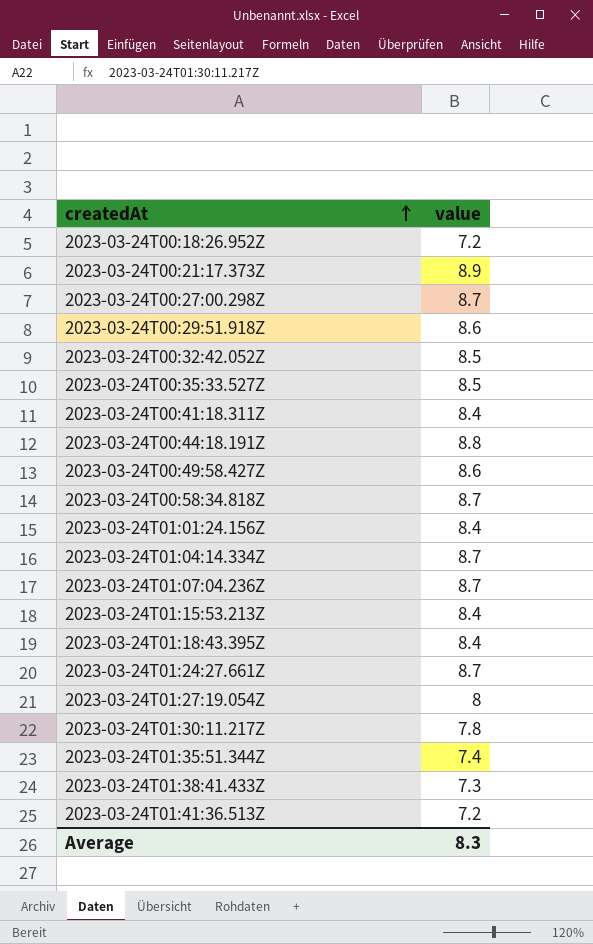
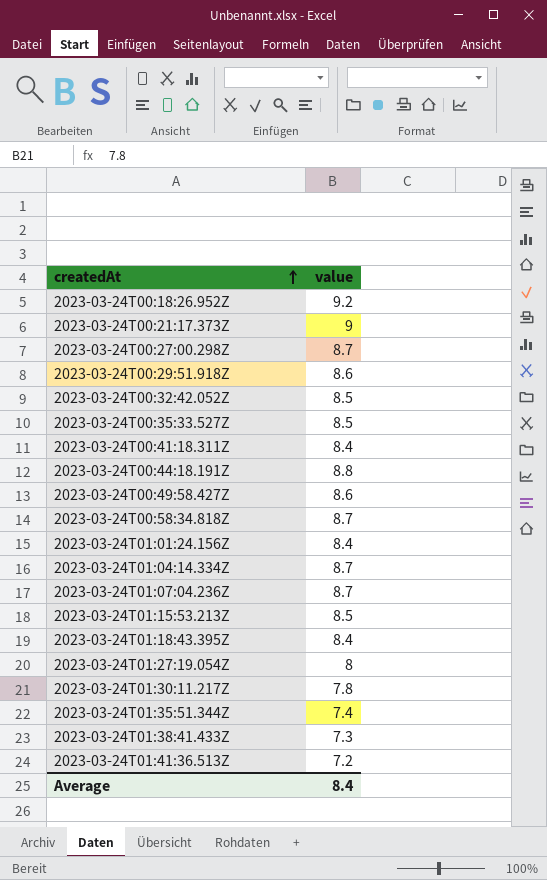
row 2023-03-24T01:24:27.661Z: 8.7 -> none
2023-03-24T00:18:26.952Z | value: 7.2 -> 9.2
2023-03-24T00:21:17.373Z | value: 8.9 -> 9
2023-03-24T01:15:53.213Z | value: 8.4 -> 8.5
Average | value: 8.3 -> 8.4

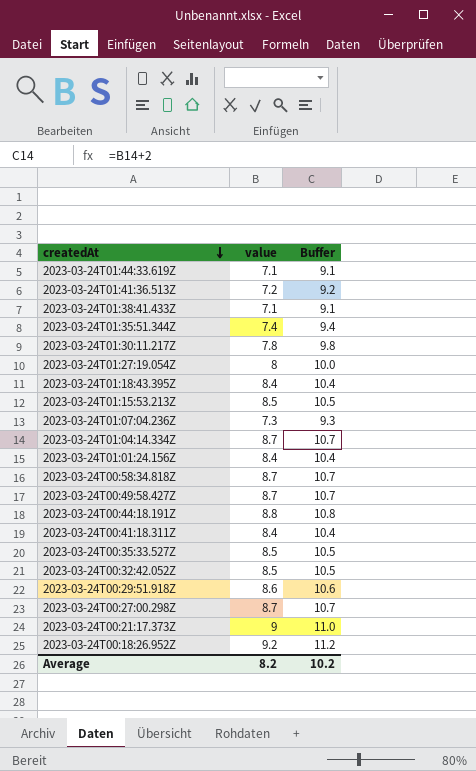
row order: createdAt ascending -> createdAt descending
column Buffer | formula: none -> [value] + 2
row 2023-03-24T01:44:33.619Z: none -> 7.1 | 9.1
2023-03-24T01:38:41.433Z | value: 7.3 -> 7.1
2023-03-24T01:07:04.236Z | value: 8.7 -> 7.3
2023-03-24T00:49:58.427Z | value: 8.6 -> 8.7
Average | value: 8.4 -> 8.2

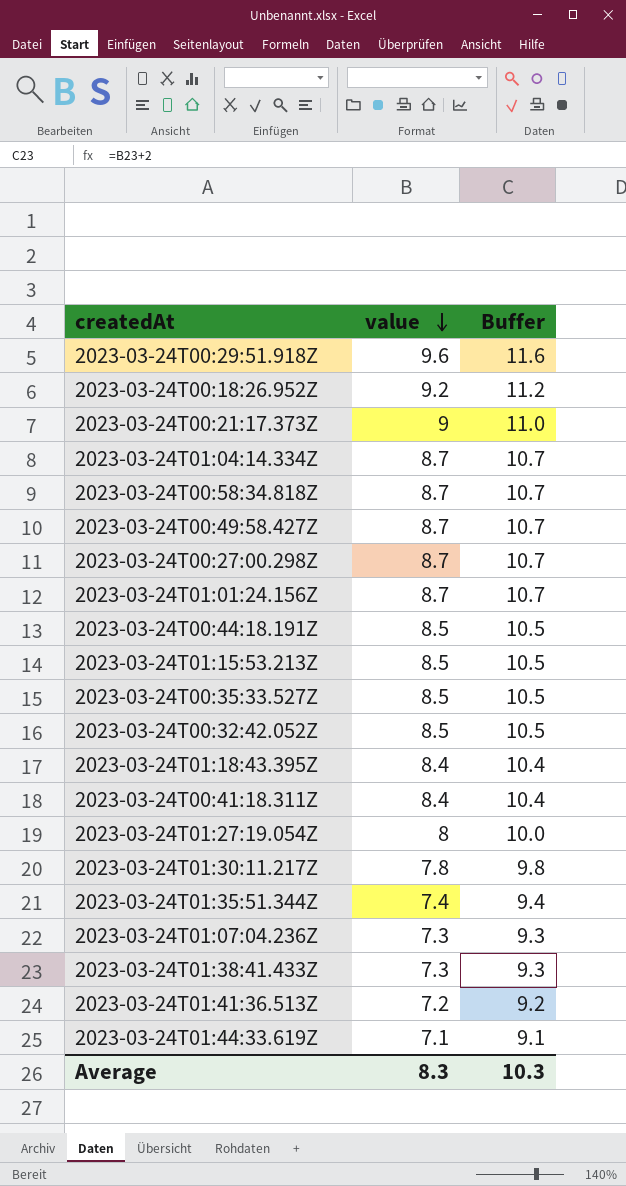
row order: createdAt descending -> value descending
2023-03-24T00:29:51.918Z | value: 8.6 -> 9.6
2023-03-24T00:29:51.918Z | Buffer: 10.6 -> 11.6
2023-03-24T01:01:24.156Z | value: 8.4 -> 8.7
2023-03-24T01:01:24.156Z | Buffer: 10.4 -> 10.7
2023-03-24T00:44:18.191Z | value: 8.8 -> 8.5
2023-03-24T00:44:18.191Z | Buffer: 10.8 -> 10.5
2023-03-24T01:38:41.433Z | value: 7.1 -> 7.3
2023-03-24T01:38:41.433Z | Buffer: 9.1 -> 9.3
Average | value: 8.2 -> 8.3
Average | Buffer: 10.2 -> 10.3

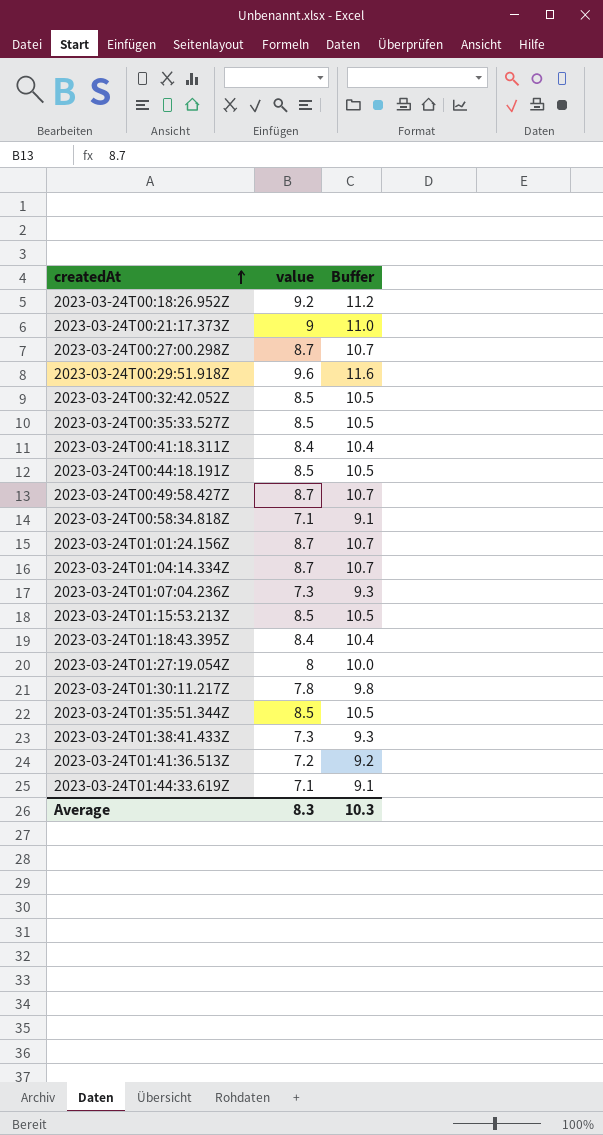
row order: value descending -> createdAt ascending
2023-03-24T00:58:34.818Z | value: 8.7 -> 7.1
2023-03-24T00:58:34.818Z | Buffer: 10.7 -> 9.1
2023-03-24T01:35:51.344Z | value: 7.4 -> 8.5
2023-03-24T01:35:51.344Z | Buffer: 9.4 -> 10.5

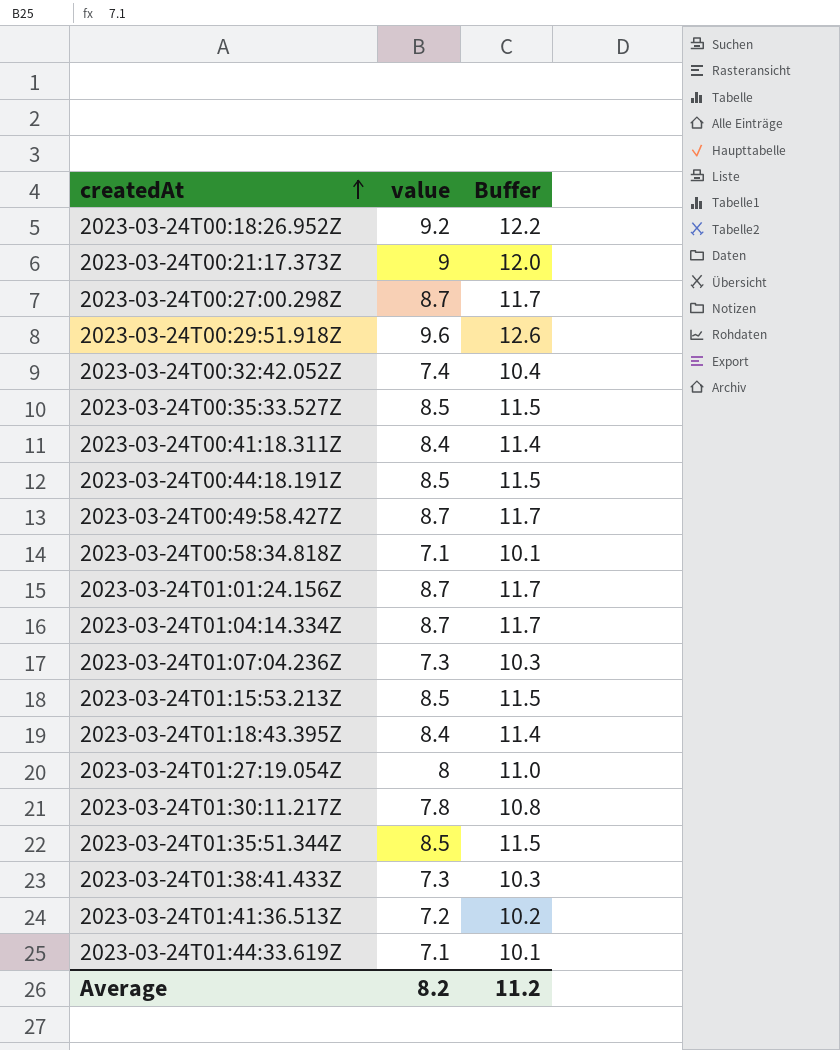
column Buffer | formula: [value] + 2 -> [value] + 3
2023-03-24T00:32:42.052Z | value: 8.5 -> 7.4
Average | value: 8.3 -> 8.2
Average | Buffer: 10.3 -> 11.2

